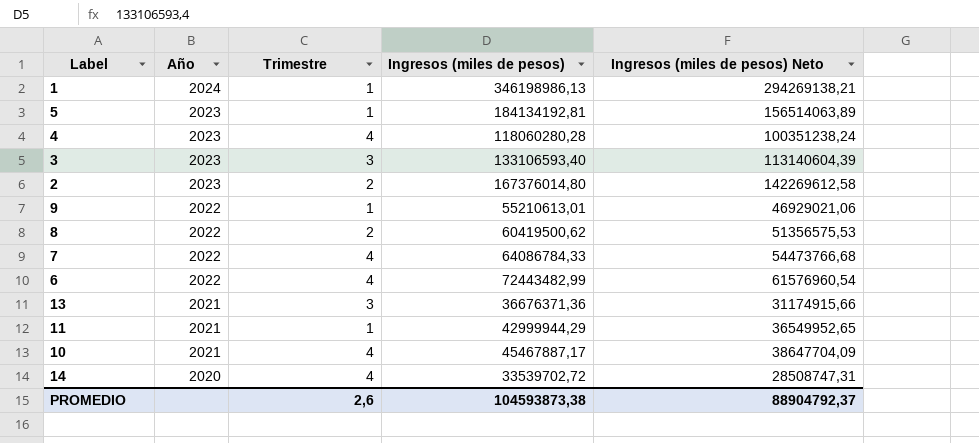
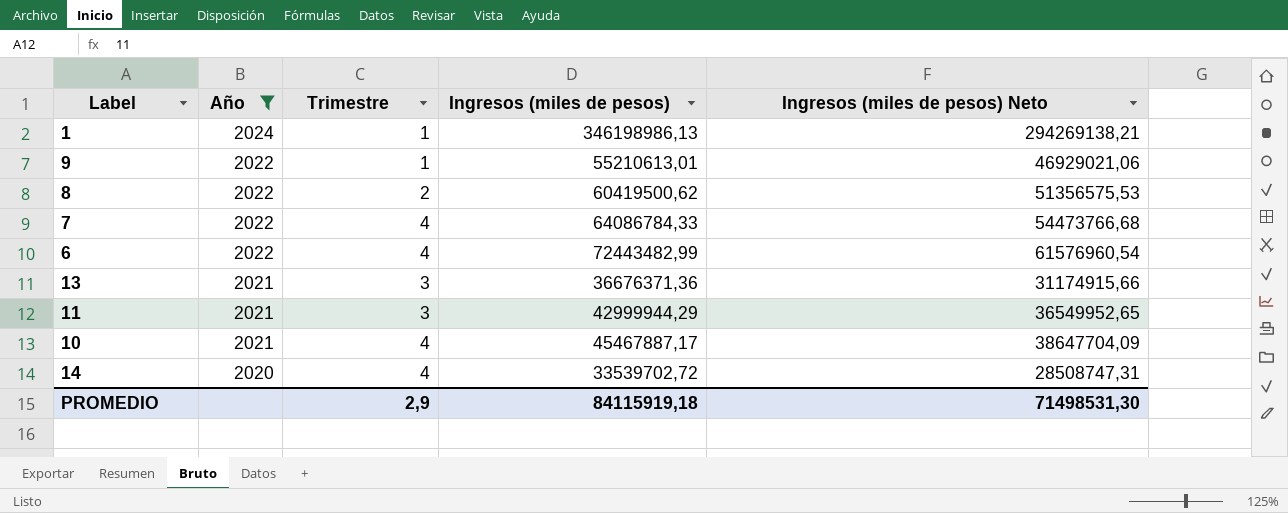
filter: none -> Año != 2023
11 | Trimestre: 1 -> 3
PROMEDIO | Trimestre: 2,6 -> 2,9
PROMEDIO | Ingresos (miles de pesos): 104593873,38 -> 84115919,18
PROMEDIO | Ingresos (miles de pesos) Neto: 88904792,37 -> 71498531,30

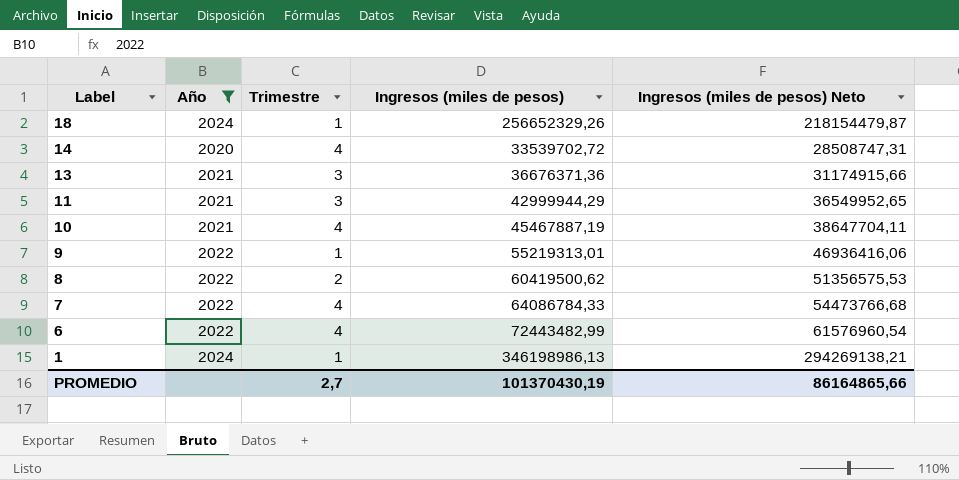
row order: Año descending -> Label descending
row 18: none -> 2024 | 1 | 256652329,26 | 218154479,87
10 | Ingresos (miles de pesos): 45467887,17 -> 45467887,19
10 | Ingresos (miles de pesos) Neto: 38647704,09 -> 38647704,11
9 | Ingresos (miles de pesos): 55210613,01 -> 55219313,01
9 | Ingresos (miles de pesos) Neto: 46929021,06 -> 46936416,06
PROMEDIO | Trimestre: 2,9 -> 2,7
PROMEDIO | Ingresos (miles de pesos): 84115919,18 -> 101370430,19
PROMEDIO | Ingresos (miles de pesos) Neto: 71498531,30 -> 86164865,66

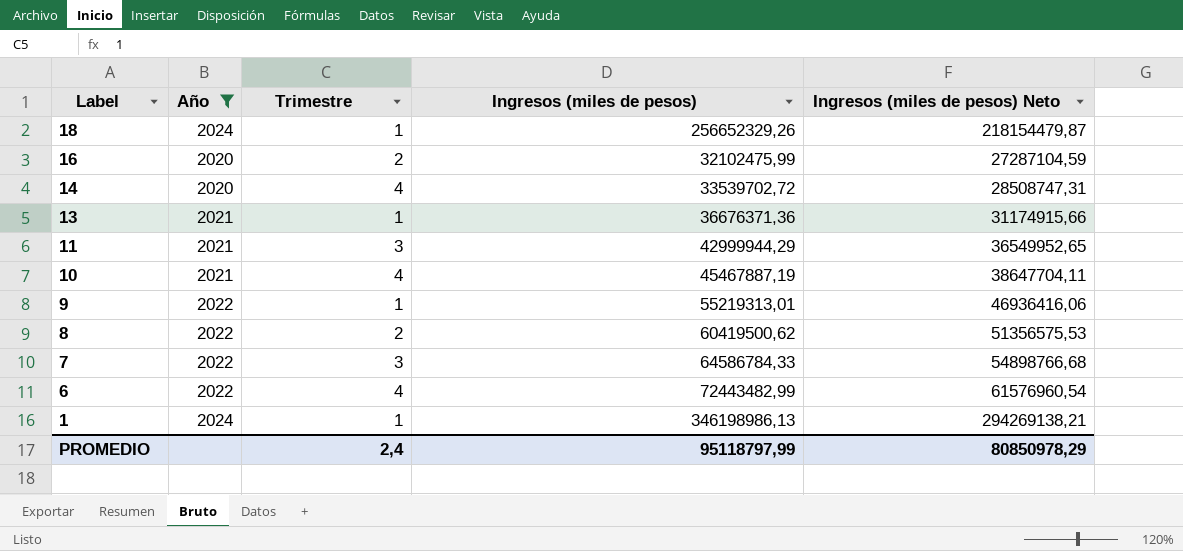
row 16: none -> 2020 | 2 | 32102475,99 | 27287104,59
13 | Trimestre: 3 -> 1
7 | Trimestre: 4 -> 3
7 | Ingresos (miles de pesos): 64086784,33 -> 64586784,33
7 | Ingresos (miles de pesos) Neto: 54473766,68 -> 54898766,68
PROMEDIO | Trimestre: 2,7 -> 2,4
PROMEDIO | Ingresos (miles de pesos): 101370430,19 -> 95118797,99
PROMEDIO | Ingresos (miles de pesos) Neto: 86164865,66 -> 80850978,29

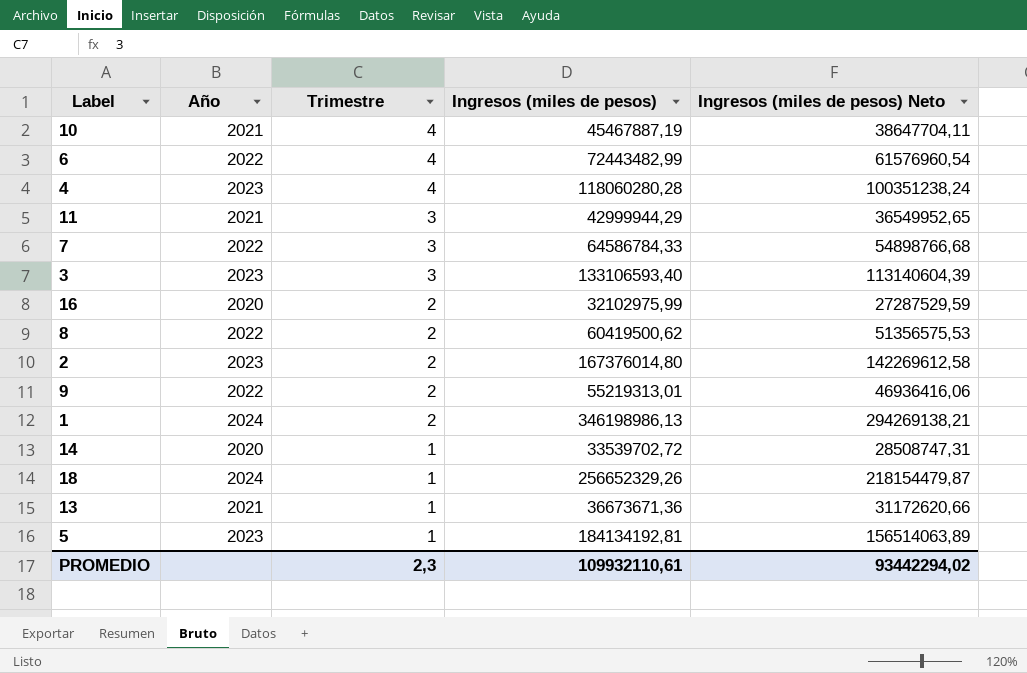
filter: Año != 2023 -> none
row order: Label descending -> Trimestre descending
16 | Ingresos (miles de pesos): 32102475,99 -> 32102975,99
16 | Ingresos (miles de pesos) Neto: 27287104,59 -> 27287529,59
9 | Trimestre: 1 -> 2
1 | Trimestre: 1 -> 2
14 | Trimestre: 4 -> 1
13 | Ingresos (miles de pesos): 36676371,36 -> 36673671,36
13 | Ingresos (miles de pesos) Neto: 31174915,66 -> 31172620,66
PROMEDIO | Trimestre: 2,4 -> 2,3
PROMEDIO | Ingresos (miles de pesos): 95118797,99 -> 109932110,61
PROMEDIO | Ingresos (miles de pesos) Neto: 80850978,29 -> 93442294,02

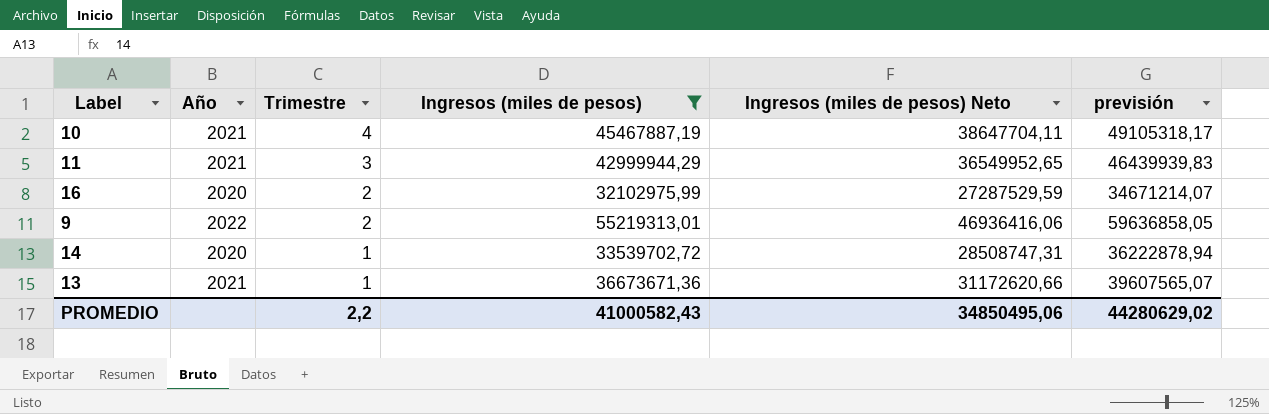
filter: none -> Ingresos (miles de pesos) <= 55219313,01
column previsión | formula: none -> [Ingresos (miles de pesos)] * 1,08
PROMEDIO | Trimestre: 2,3 -> 2,2
PROMEDIO | Ingresos (miles de pesos): 109932110,61 -> 41000582,43
PROMEDIO | Ingresos (miles de pesos) Neto: 93442294,02 -> 34850495,06

